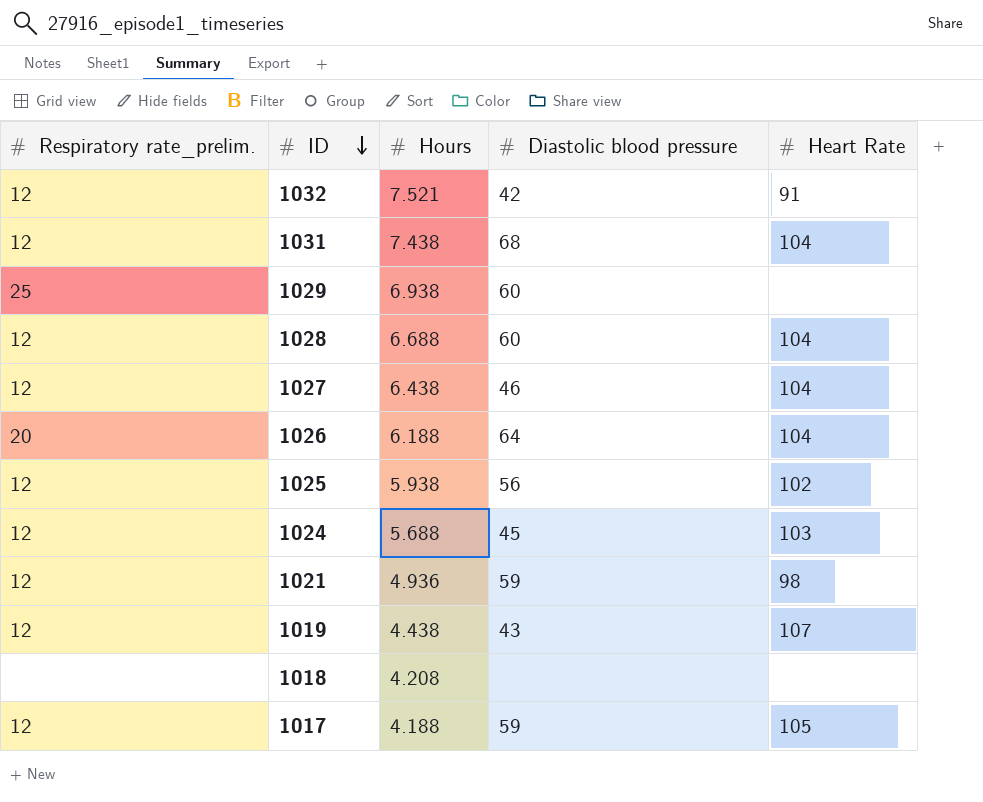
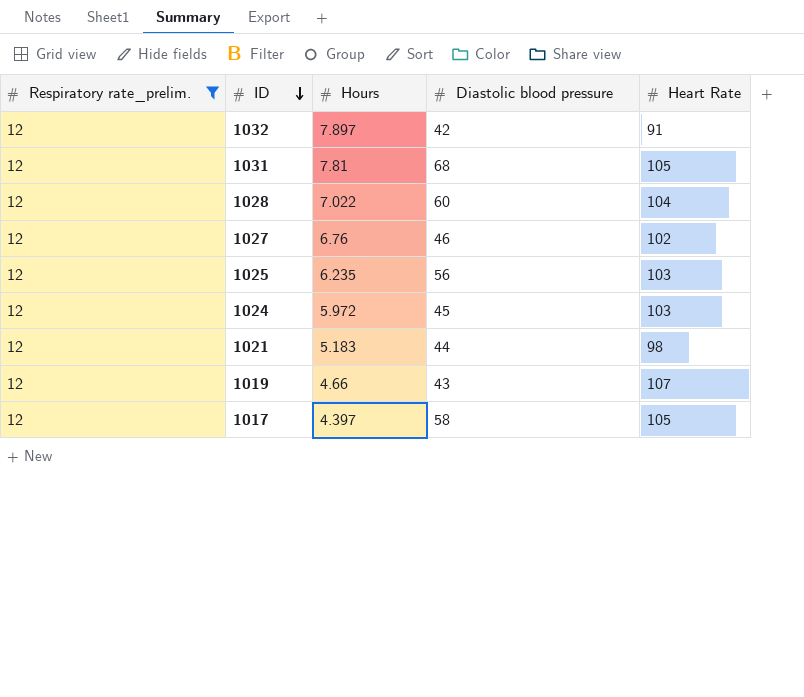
filter: none -> Respiratory rate_prelim. = 12
1032 | Hours: 7.521 -> 7.897
1031 | Hours: 7.438 -> 7.81
1031 | Heart Rate: 104 -> 105
1028 | Hours: 6.688 -> 7.022
1027 | Hours: 6.438 -> 6.76
1027 | Heart Rate: 104 -> 102
1025 | Hours: 5.938 -> 6.235
1025 | Heart Rate: 102 -> 103
1024 | Hours: 5.688 -> 5.972
1021 | Hours: 4.936 -> 5.183
1021 | Diastolic blood pressure: 59 -> 44
1019 | Hours: 4.438 -> 4.66
1017 | Hours: 4.188 -> 4.397
1017 | Diastolic blood pressure: 59 -> 58

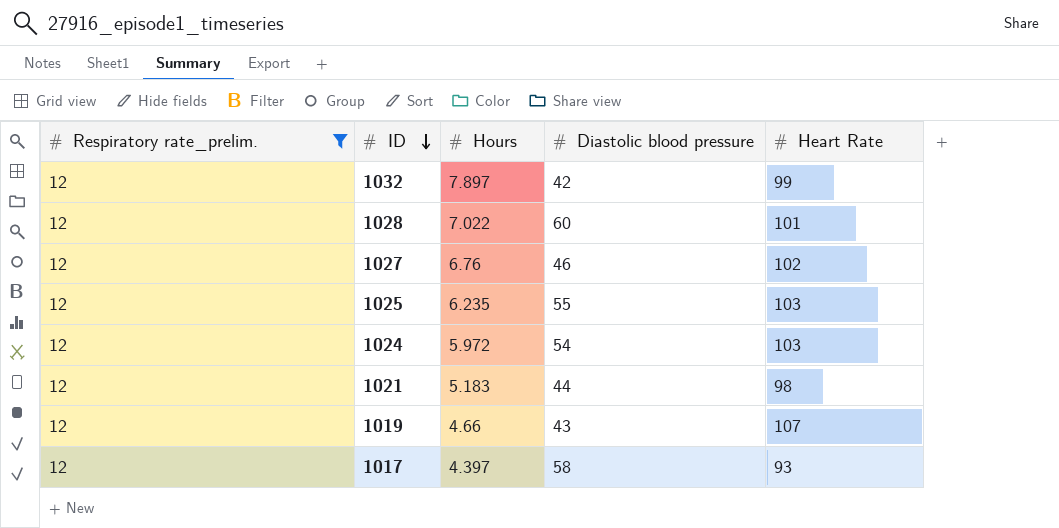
row 1031: 12 | 7.81 | 68 | 105 -> none
1032 | Heart Rate: 91 -> 99
1028 | Heart Rate: 104 -> 101
1025 | Diastolic blood pressure: 56 -> 55
1024 | Diastolic blood pressure: 45 -> 54
1017 | Heart Rate: 105 -> 93

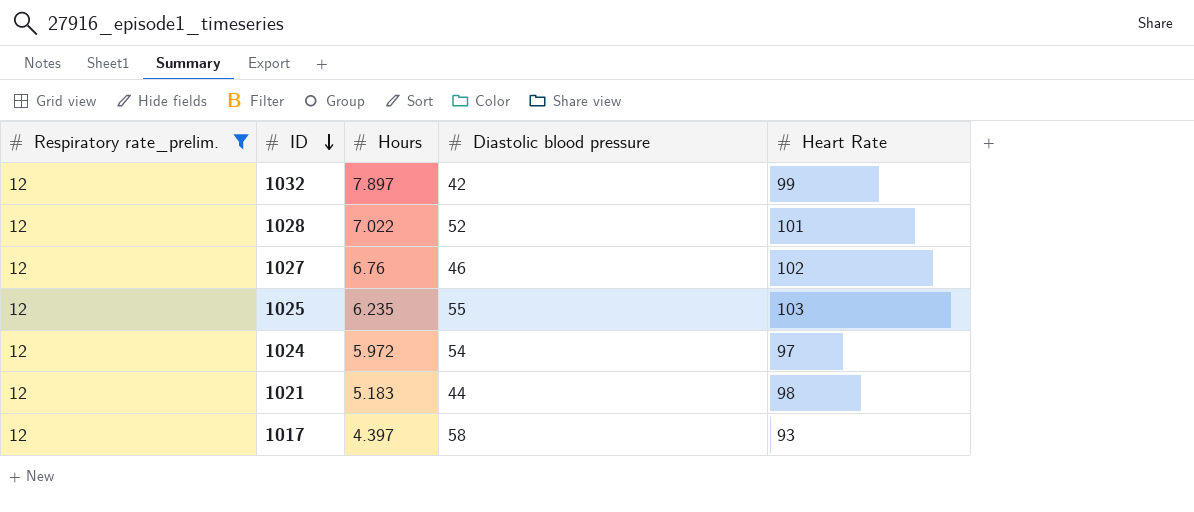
row 1019: 12 | 4.66 | 43 | 107 -> none
1028 | Diastolic blood pressure: 60 -> 52
1024 | Heart Rate: 103 -> 97

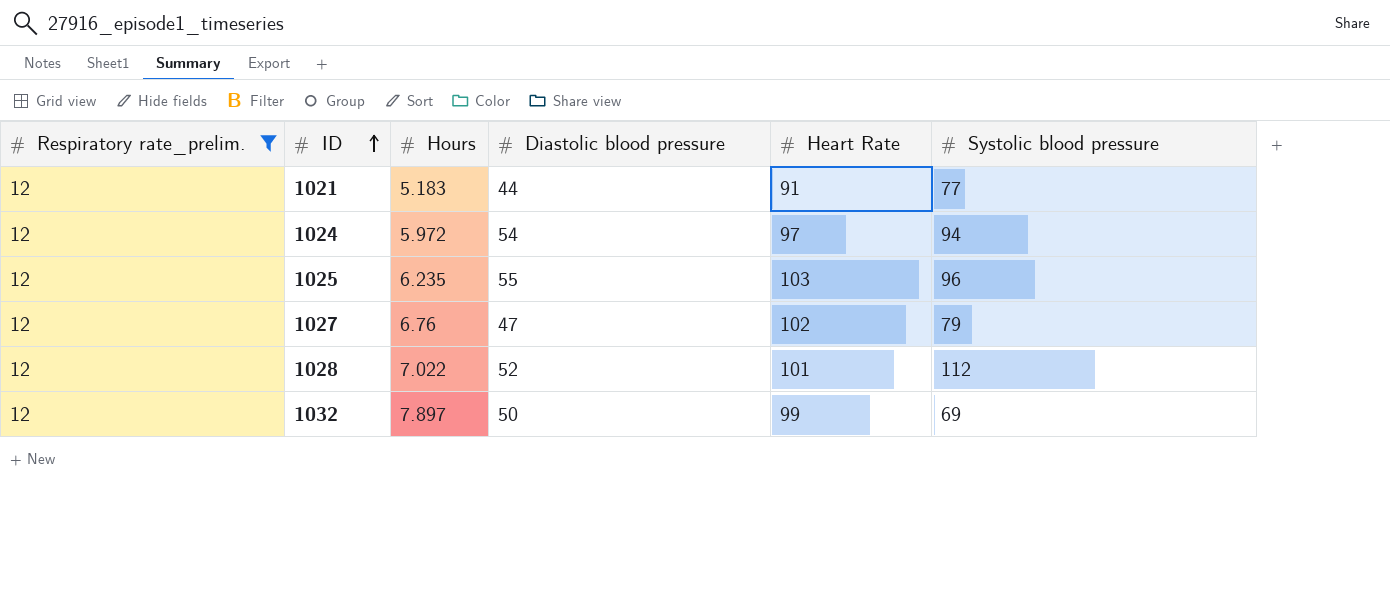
row order: ID descending -> ID ascending
column Systolic blood pressure | position: none -> 6
row 1017: 12 | 4.397 | 58 | 93 -> none
1021 | Heart Rate: 98 -> 91
1027 | Diastolic blood pressure: 46 -> 47
1032 | Diastolic blood pressure: 42 -> 50

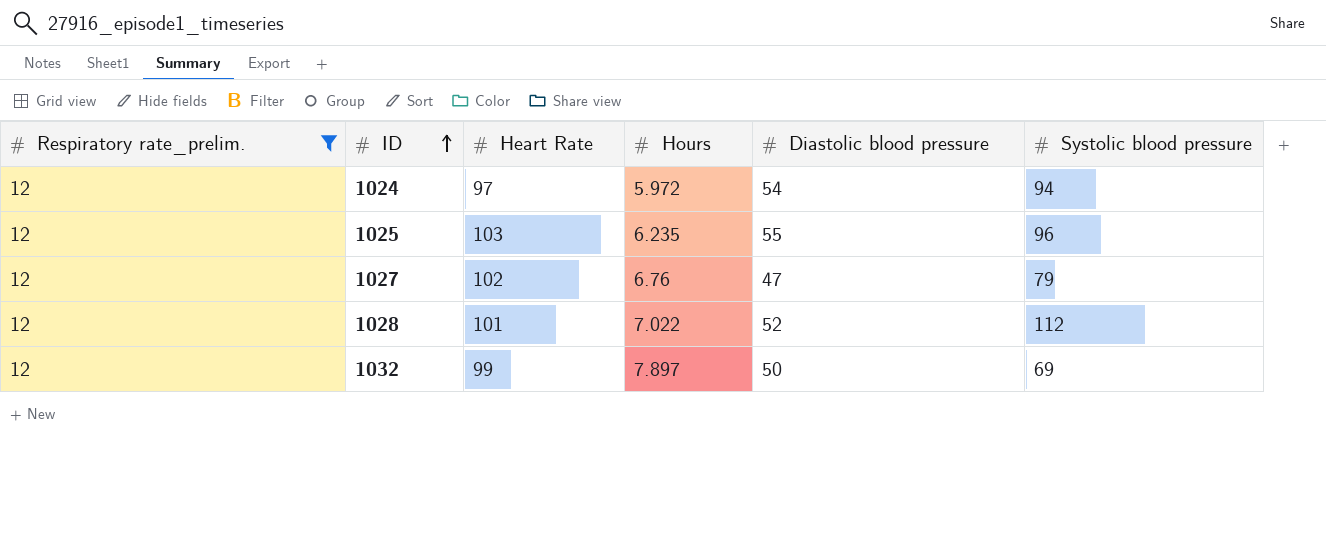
column Heart Rate | position: 5 -> 3
row 1021: 12 | 5.183 | 44 | 91 | 77 -> none

